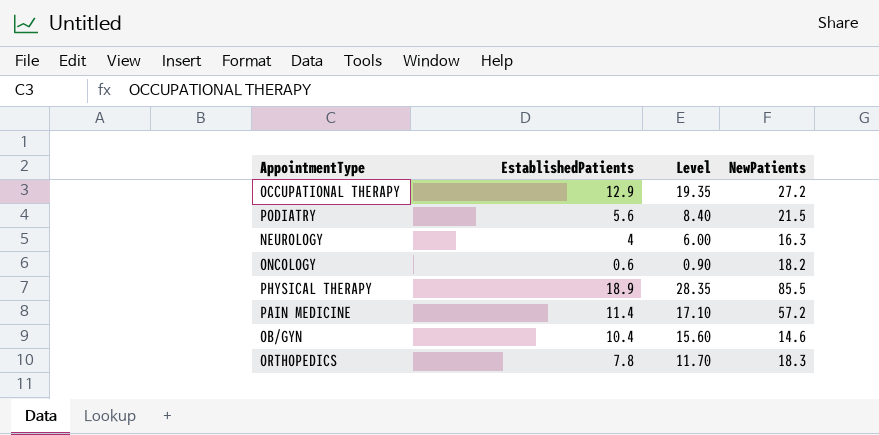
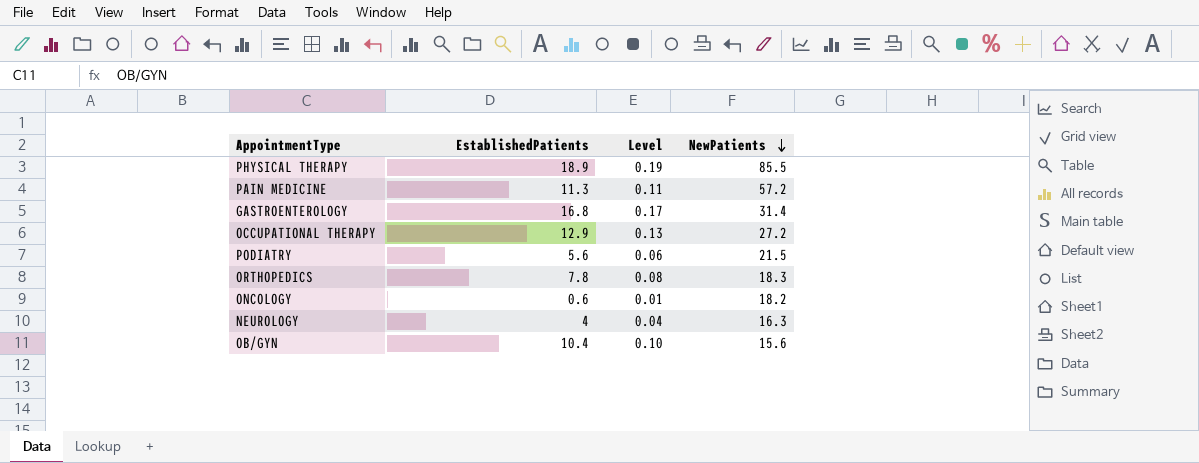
row order: none -> NewPatients descending
column Level | formula: [EstablishedPatients] * 1.5 -> [EstablishedPatients] * 0.01
PAIN MEDICINE | EstablishedPatients: 11.4 -> 11.3
row GASTROENTEROLOGY: none -> 16.8 | 0.17 | 31.4
OB/GYN | NewPatients: 14.6 -> 15.6

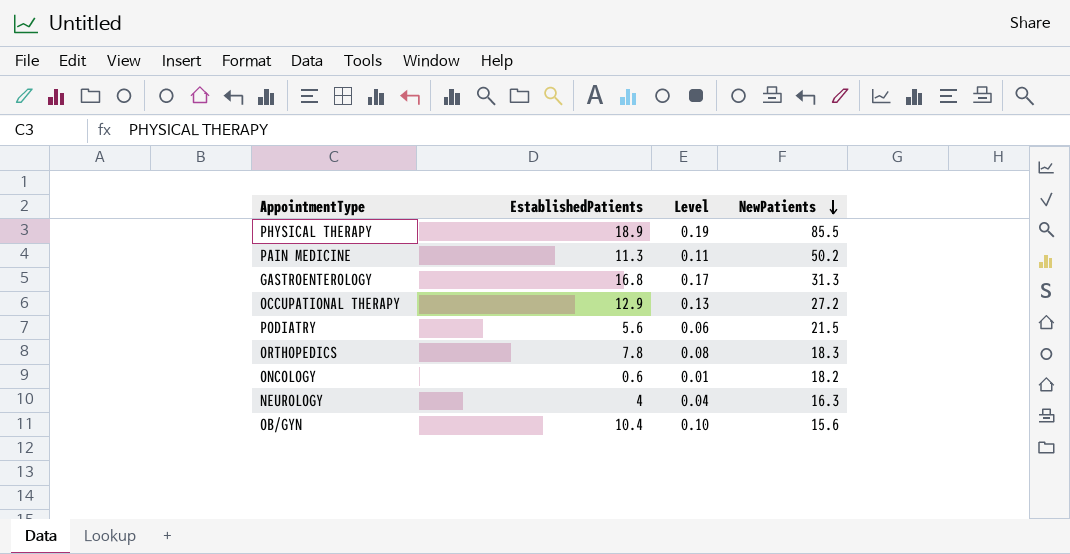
PAIN MEDICINE | NewPatients: 57.2 -> 50.2
GASTROENTEROLOGY | NewPatients: 31.4 -> 31.3

